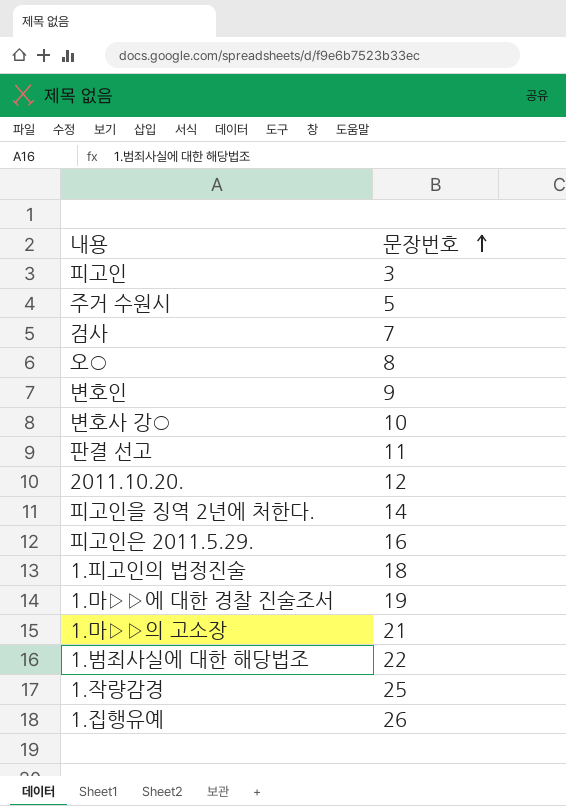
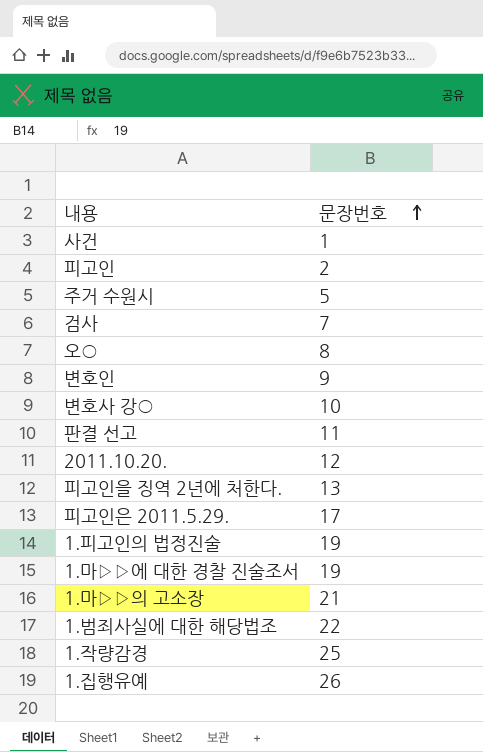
row 사건: none -> 1
피고인 | 문장번호: 3 -> 2
피고인을 징역 2년에 처한다. | 문장번호: 14 -> 13
피고인은 2011.5.29. | 문장번호: 16 -> 17
1.피고인의 법정진술 | 문장번호: 18 -> 19

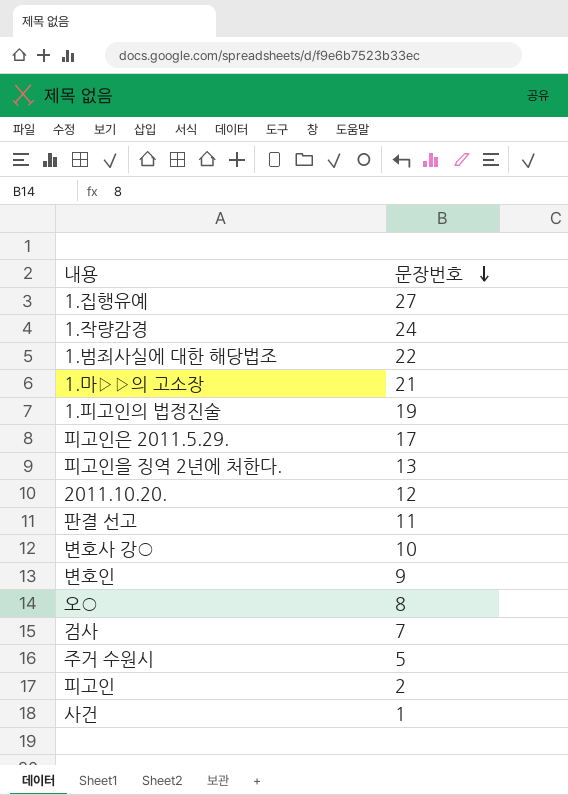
row order: 문장번호 ascending -> 문장번호 descending
row 1.마▷▷에 대한 경찰 진술조서: 19 -> none
1.집행유예 | 문장번호: 26 -> 27
1.작량감경 | 문장번호: 25 -> 24

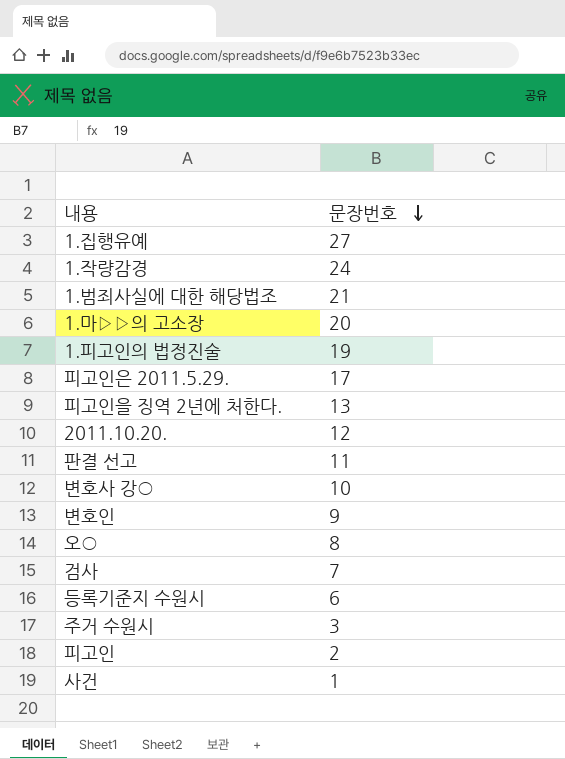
1.범죄사실에 대한 해당법조 | 문장번호: 22 -> 21
1.마▷▷의 고소장 | 문장번호: 21 -> 20
row 등록기준지 수원시: none -> 6
주거 수원시 | 문장번호: 5 -> 3

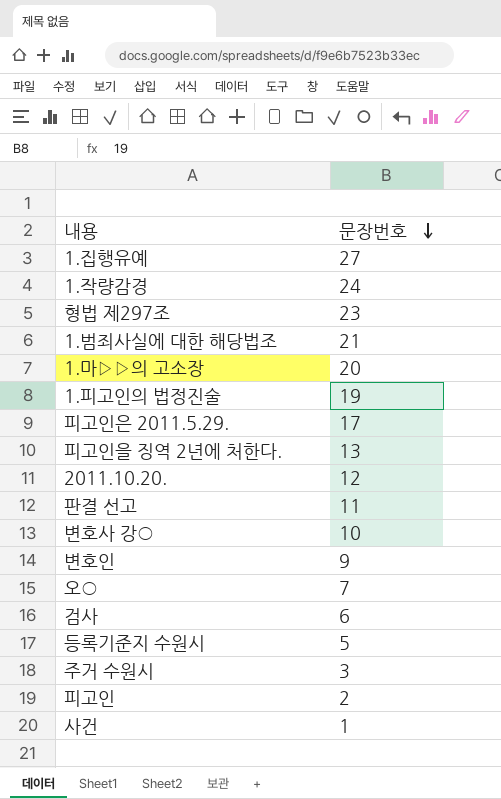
row 형법 제297조: none -> 23
오○ | 문장번호: 8 -> 7
검사 | 문장번호: 7 -> 6
등록기준지 수원시 | 문장번호: 6 -> 5

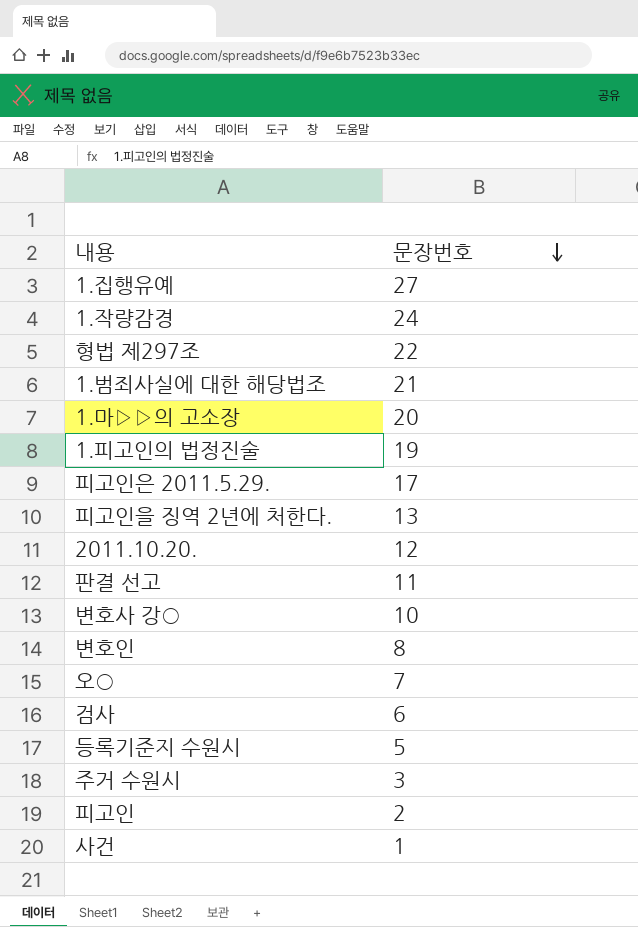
형법 제297조 | 문장번호: 23 -> 22
변호인 | 문장번호: 9 -> 8

